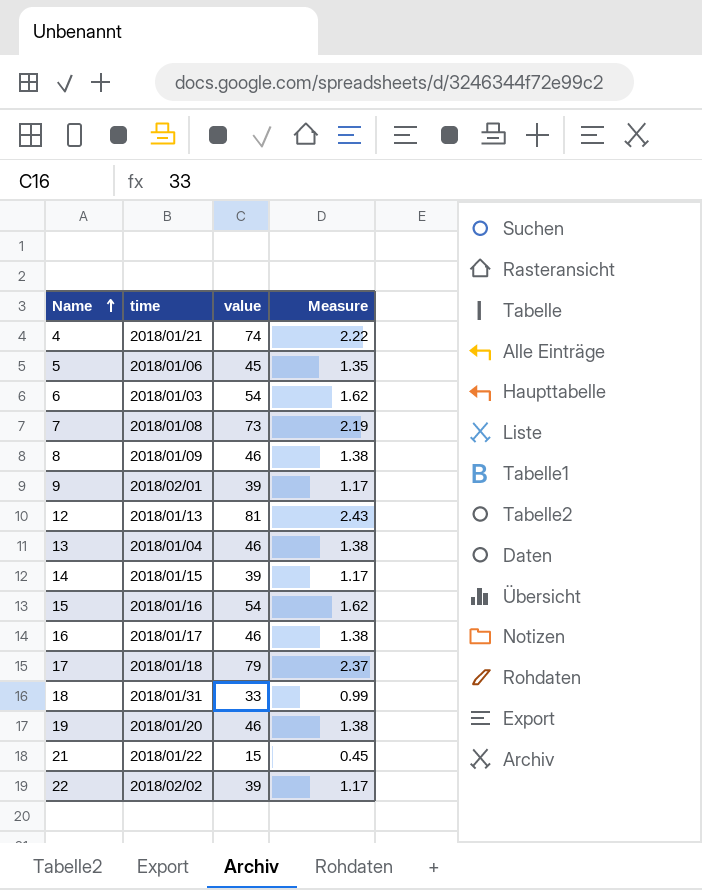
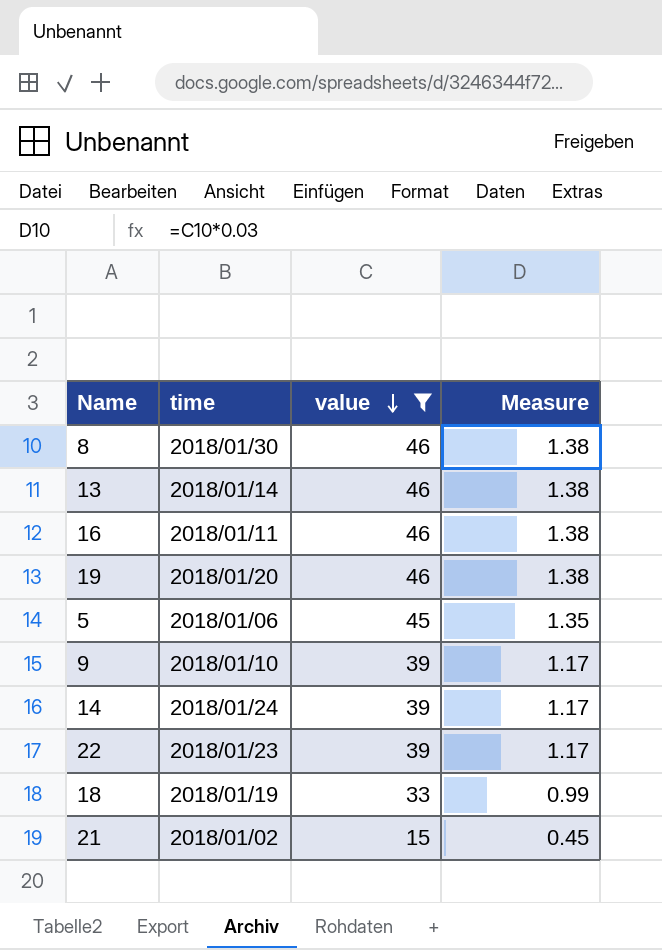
filter: none -> value <= 46
row order: Name ascending -> value descending
8 | time: 2018/01/09 -> 2018/01/30
13 | time: 2018/01/04 -> 2018/01/14
16 | time: 2018/01/17 -> 2018/01/11
9 | time: 2018/02/01 -> 2018/01/10
14 | time: 2018/01/15 -> 2018/01/24
22 | time: 2018/02/02 -> 2018/01/23
18 | time: 2018/01/31 -> 2018/01/19
21 | time: 2018/01/22 -> 2018/01/02

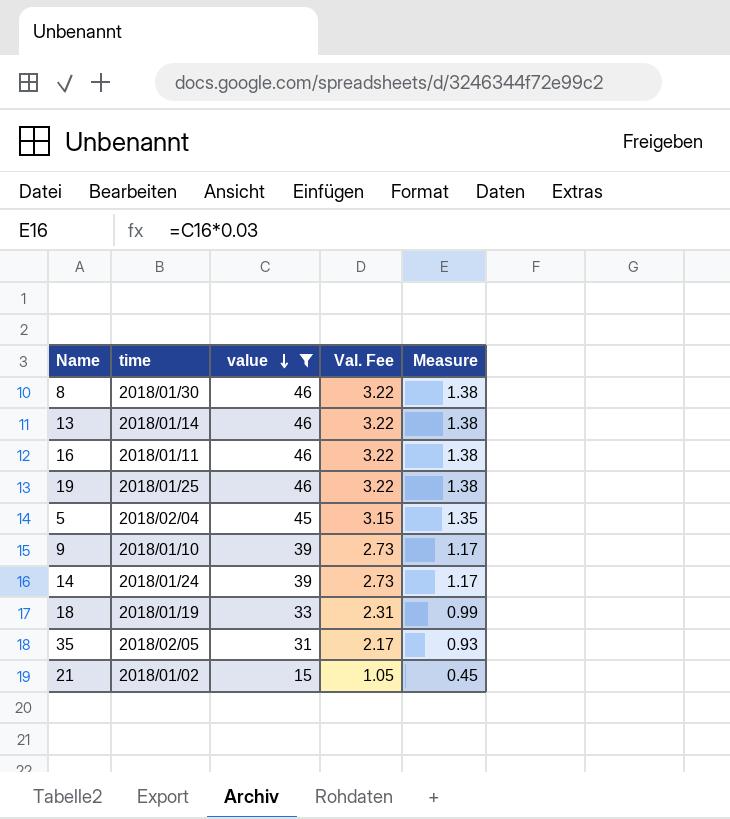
column Val. Fee | formula: none -> [value] * 0.07
row 22: 2018/01/23 | 39 | 1.17 -> none
19 | time: 2018/01/20 -> 2018/01/25
5 | time: 2018/01/06 -> 2018/02/04
row 35: none -> 2018/02/05 | 31 | 2.17 | 0.93

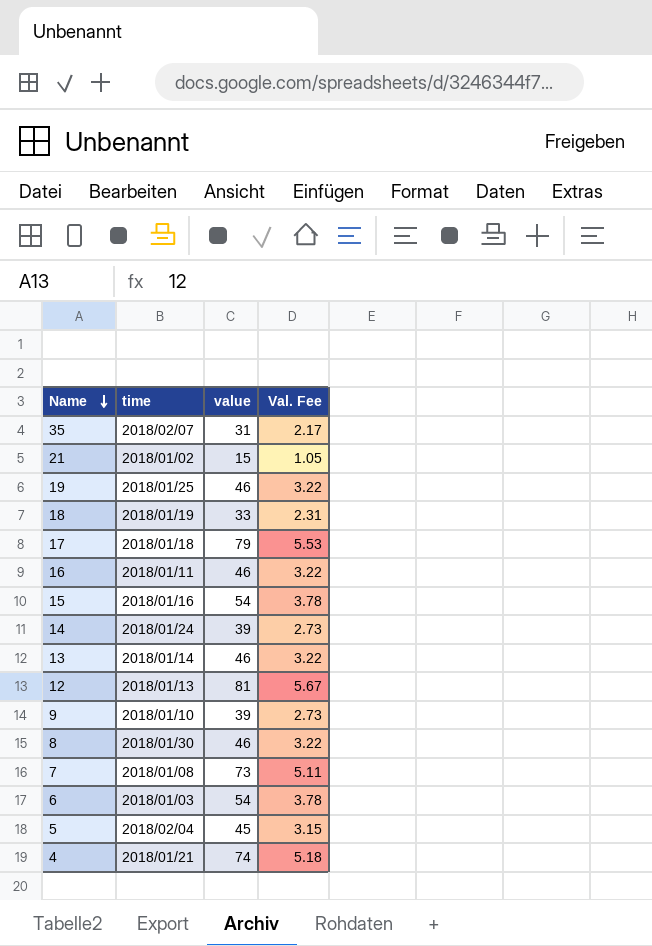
filter: value <= 46 -> none
row order: value descending -> Name descending
column Measure | formula: [value] * 0.03 -> none
35 | time: 2018/02/05 -> 2018/02/07

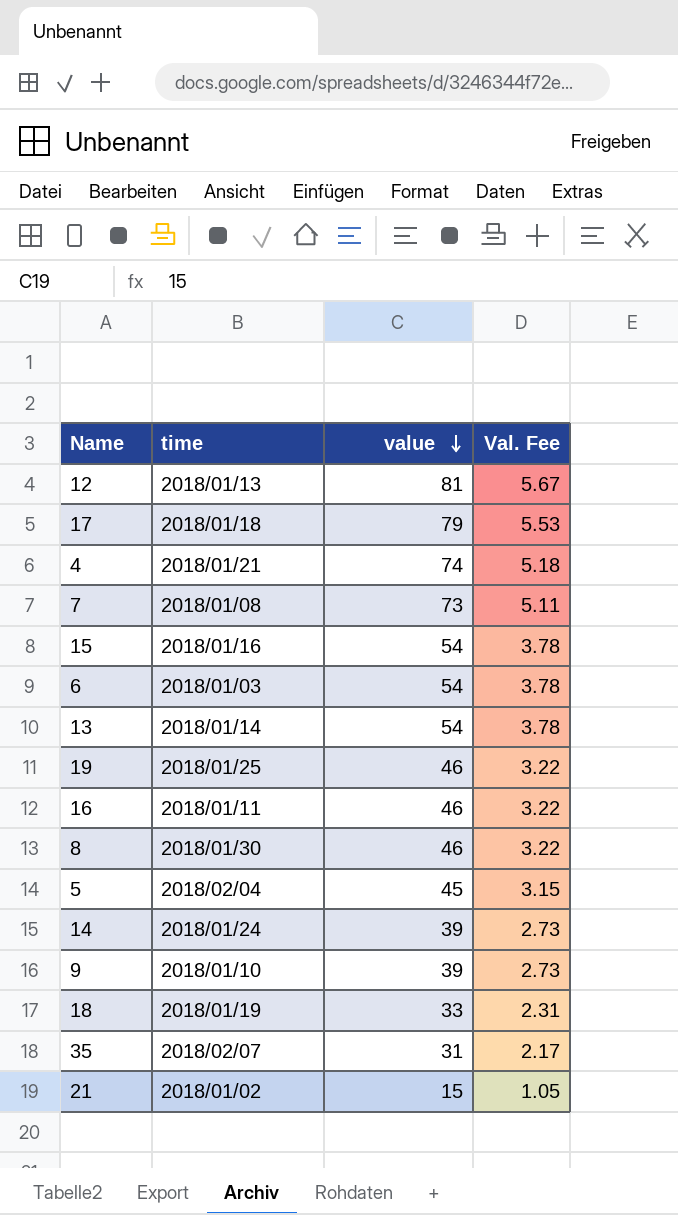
row order: Name descending -> value descending
13 | value: 46 -> 54
13 | Val. Fee: 3.22 -> 3.78

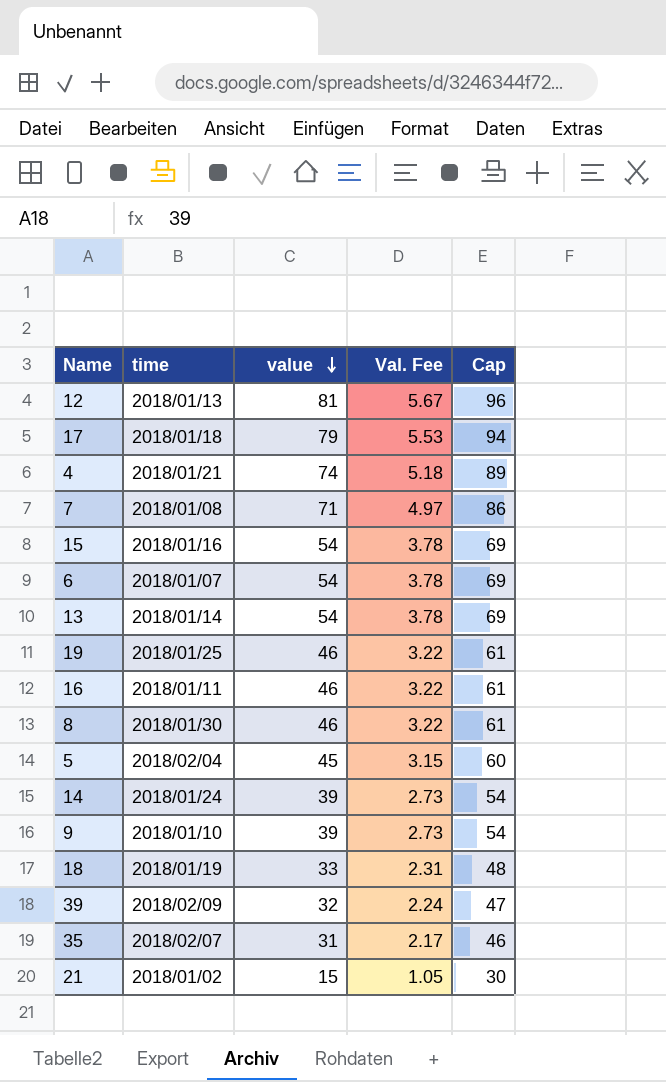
column Cap | formula: none -> [value] + 15
7 | value: 73 -> 71
7 | Val. Fee: 5.11 -> 4.97
6 | time: 2018/01/03 -> 2018/01/07
row 39: none -> 2018/02/09 | 32 | 2.24 | 47

